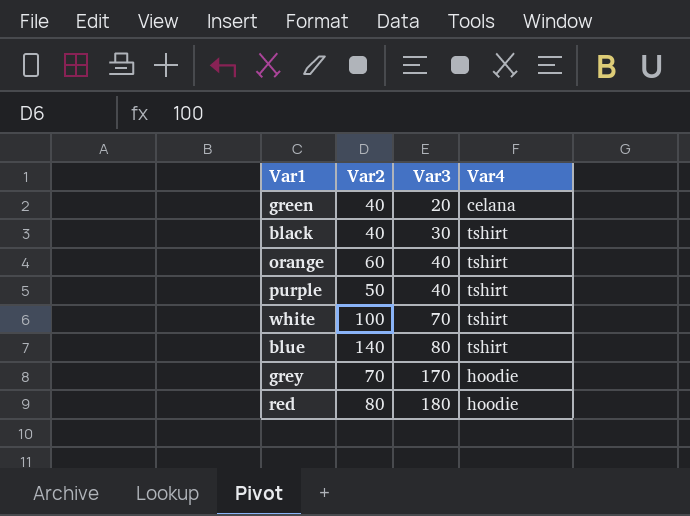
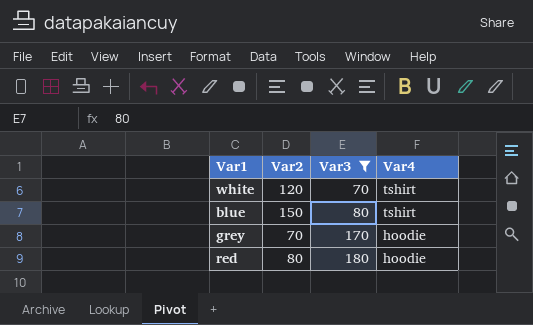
filter: none -> Var3 >= 70
white | Var2: 100 -> 120
blue | Var2: 140 -> 150

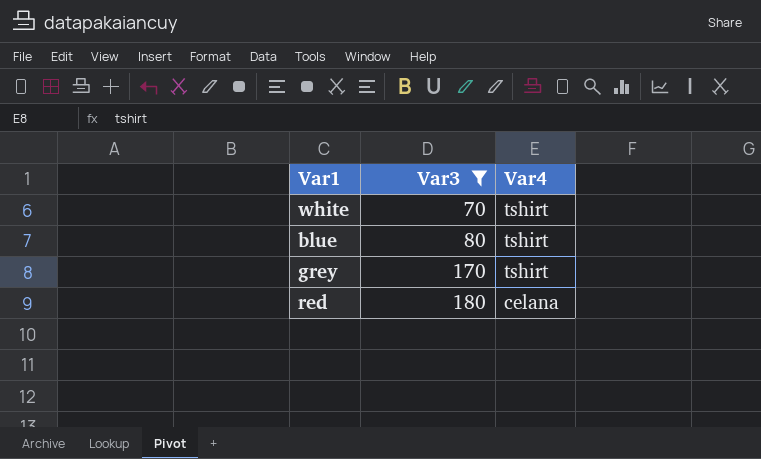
column Var2 | position: 2 -> none
grey | Var4: hoodie -> tshirt
red | Var4: hoodie -> celana

